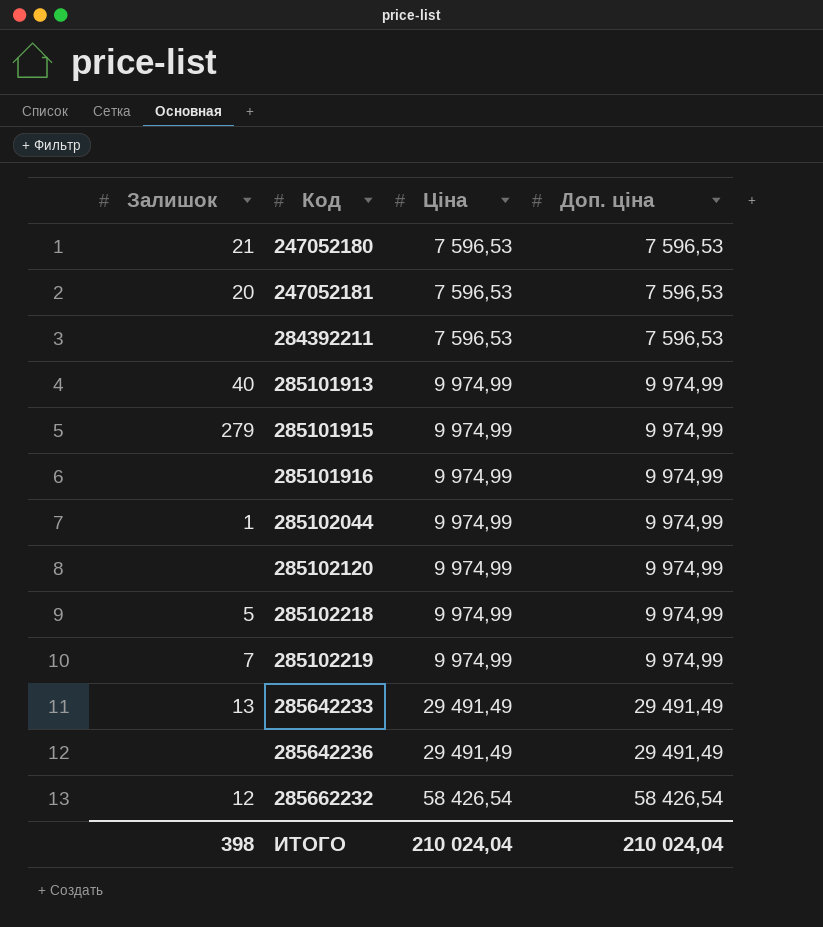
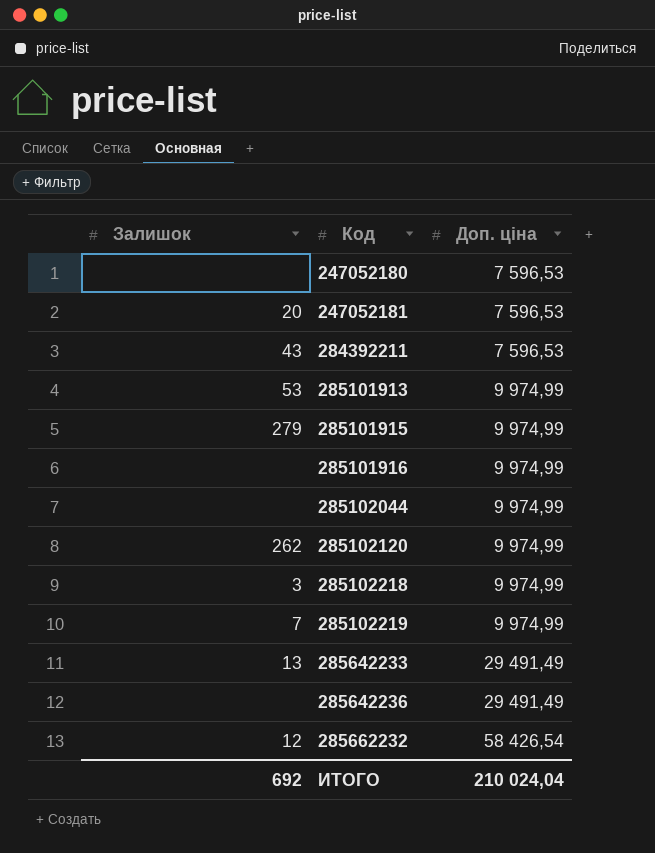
column Ціна | position: 3 -> none
247052180 | Залишок: 21 -> none
284392211 | Залишок: none -> 43
285101913 | Залишок: 40 -> 53
285102044 | Залишок: 1 -> none
285102120 | Залишок: none -> 262
285102218 | Залишок: 5 -> 3
ИТОГО | Залишок: 398 -> 692

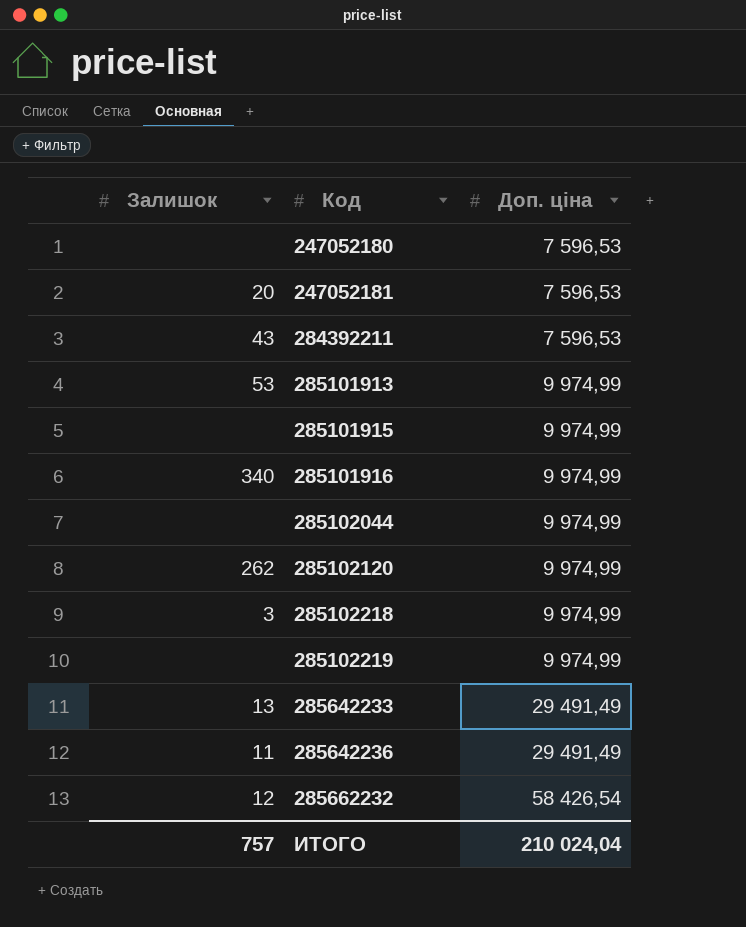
285101915 | Залишок: 279 -> none
285101916 | Залишок: none -> 340
285102219 | Залишок: 7 -> none
285642236 | Залишок: none -> 11
ИТОГО | Залишок: 692 -> 757

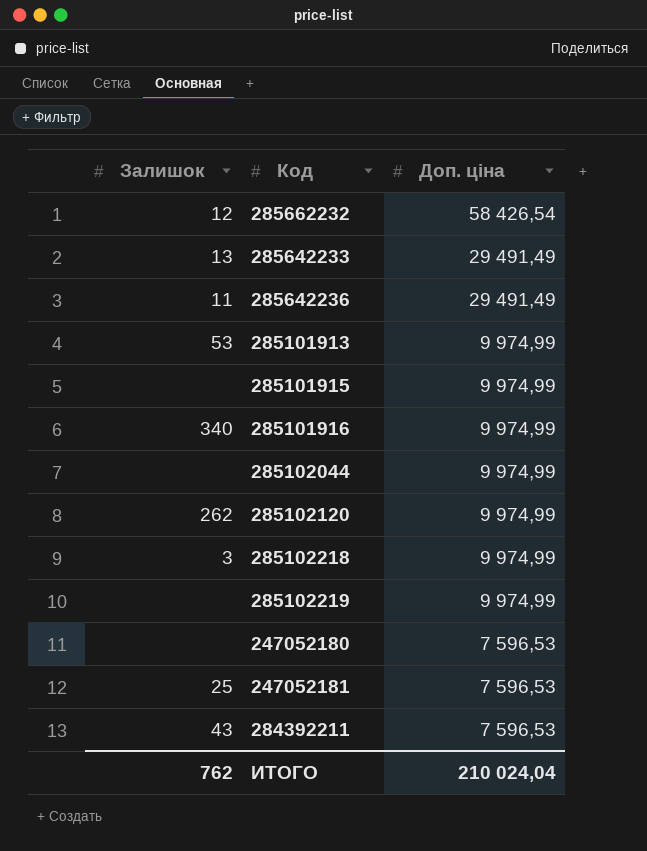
row order: Код ascending -> Доп. ціна descending
247052181 | Залишок: 20 -> 25
ИТОГО | Залишок: 757 -> 762

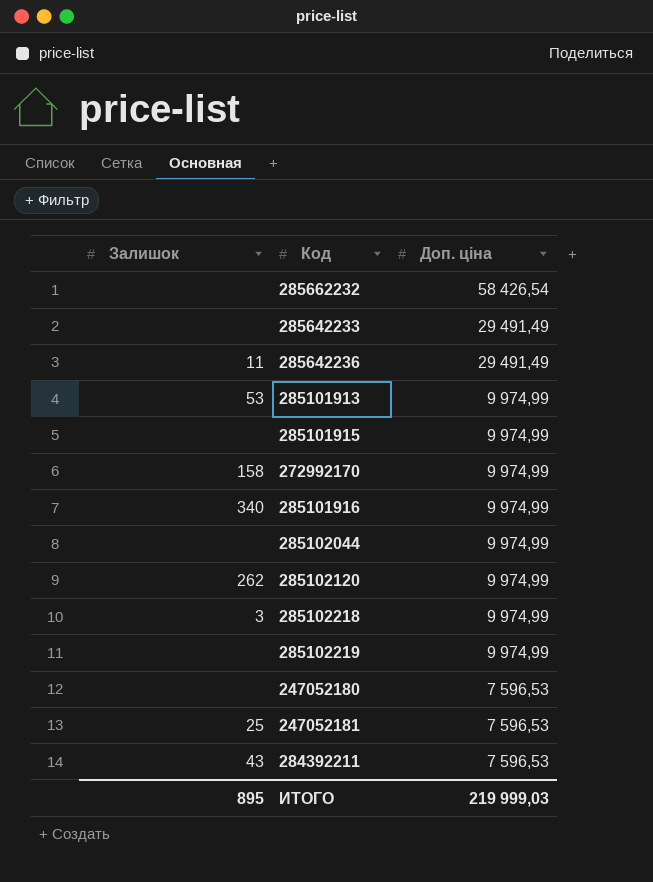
285662232 | Залишок: 12 -> none
285642233 | Залишок: 13 -> none
row 272992170: none -> 158 | 9 974,99
ИТОГО | Залишок: 762 -> 895
ИТОГО | Доп. ціна: 210 024,04 -> 219 999,03

